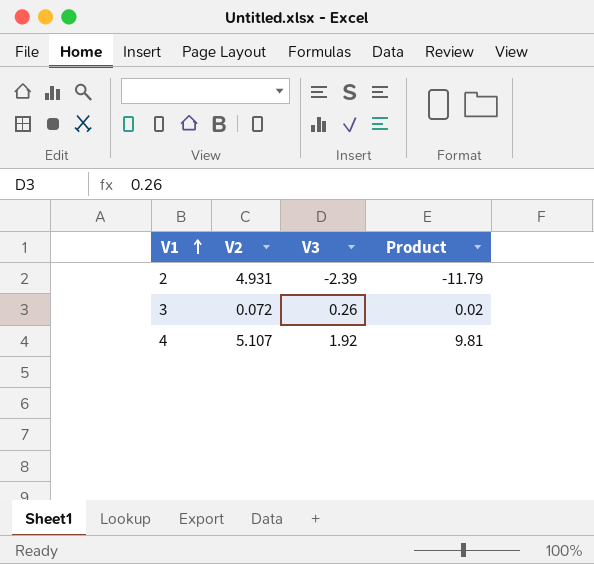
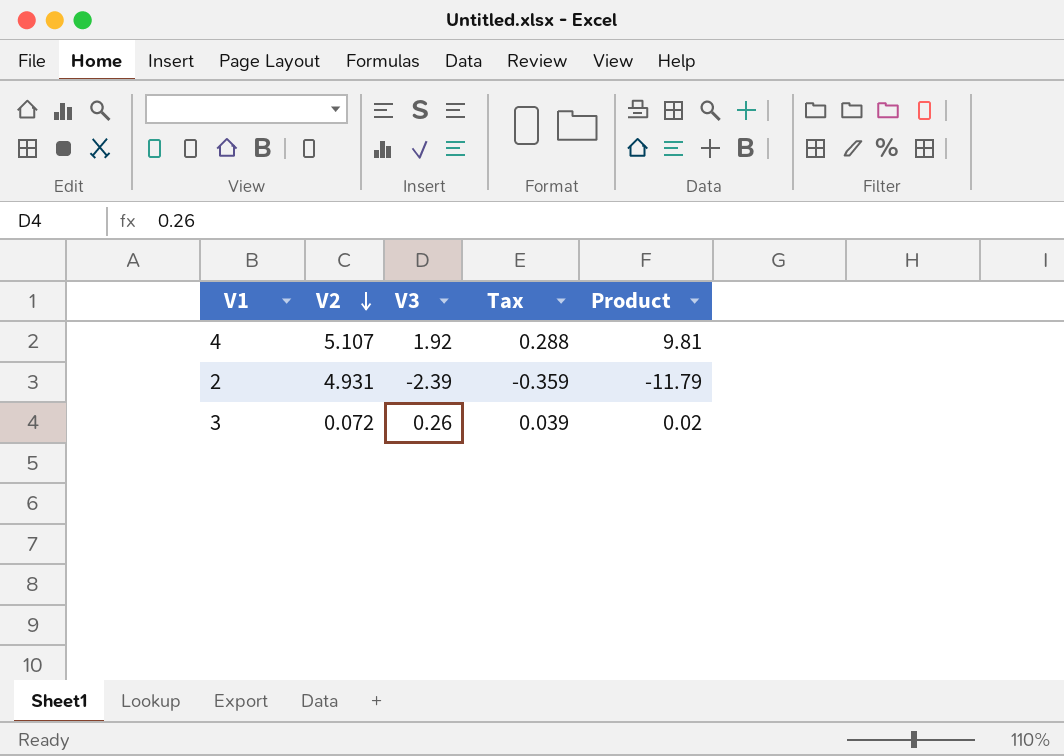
row order: V1 ascending -> V2 descending
column Tax | formula: none -> [V3] * 0.15

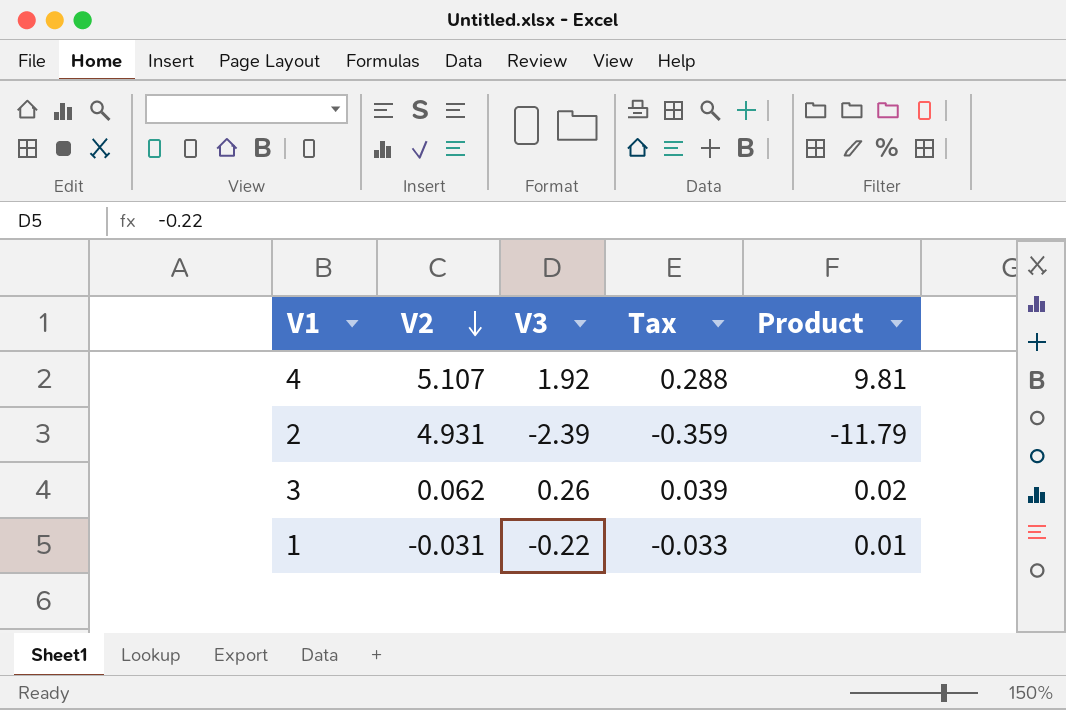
3 | V2: 0.072 -> 0.062
row 1: none -> -0.031 | -0.22 | -0.033 | 0.01

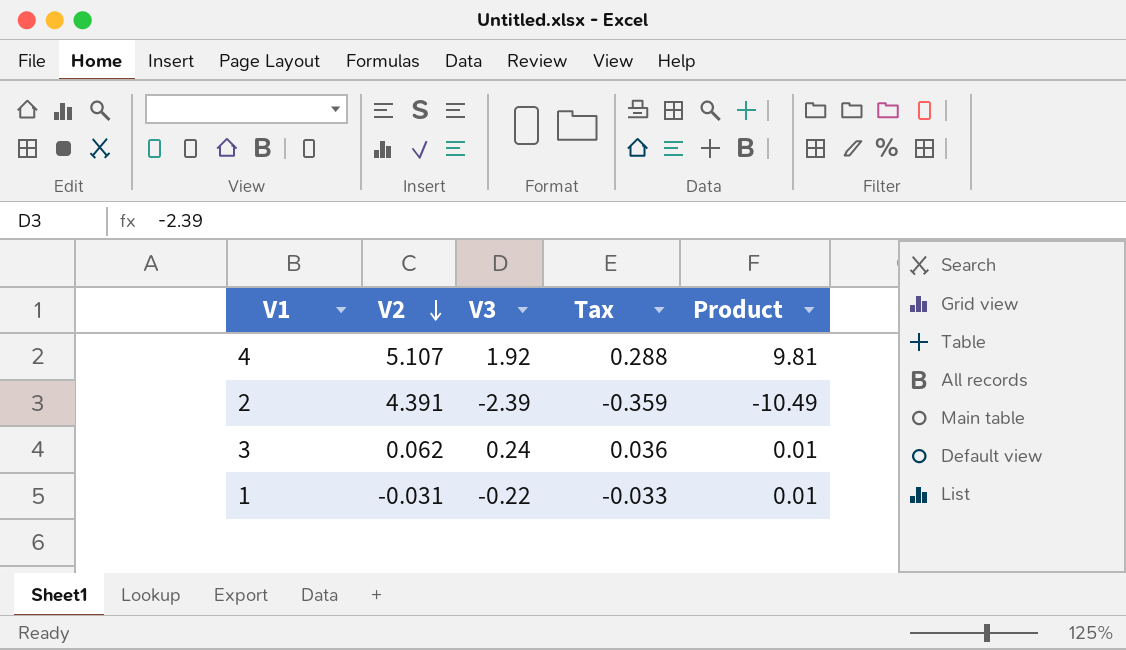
2 | V2: 4.931 -> 4.391
2 | Product: -11.79 -> -10.49
3 | V3: 0.26 -> 0.24
3 | Tax: 0.039 -> 0.036
3 | Product: 0.02 -> 0.01

